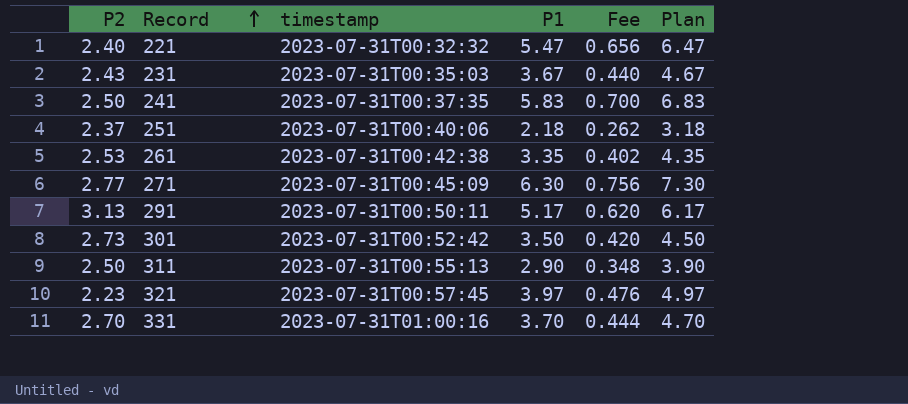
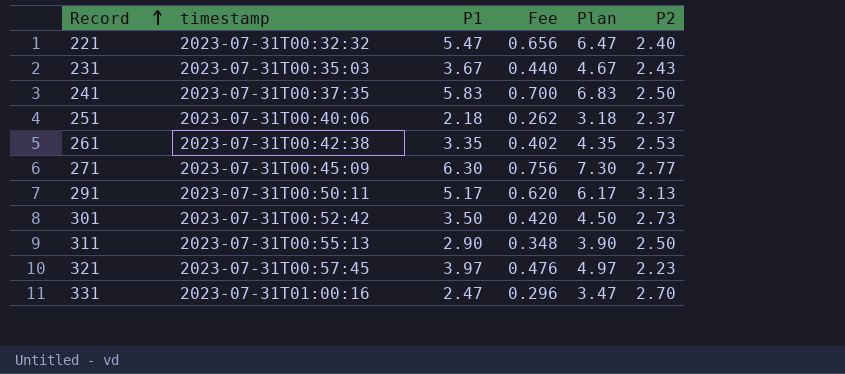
column P2 | position: 1 -> 6
331 | P1: 3.70 -> 2.47
331 | Fee: 0.444 -> 0.296
331 | Plan: 4.70 -> 3.47

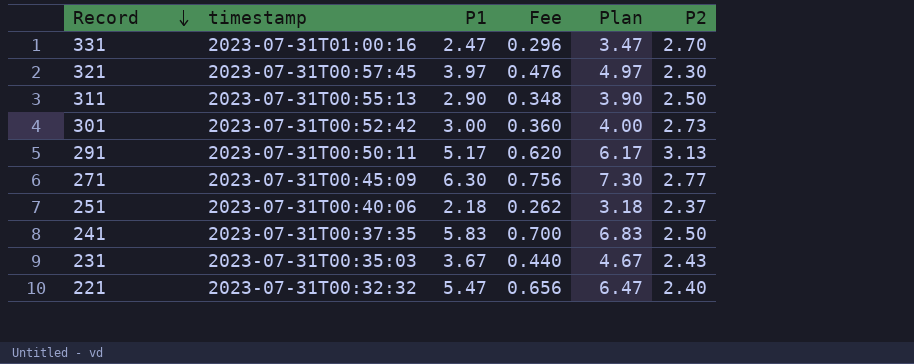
row order: Record ascending -> Record descending
row 261: 2023-07-31T00:42:38 | 3.35 | 0.402 | 4.35 | 2.53 -> none
321 | P2: 2.23 -> 2.30
301 | P1: 3.50 -> 3.00
301 | Fee: 0.420 -> 0.360
301 | Plan: 4.50 -> 4.00

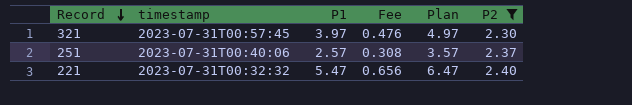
filter: none -> P2 <= 2.40
251 | P1: 2.18 -> 2.57
251 | Fee: 0.262 -> 0.308
251 | Plan: 3.18 -> 3.57

